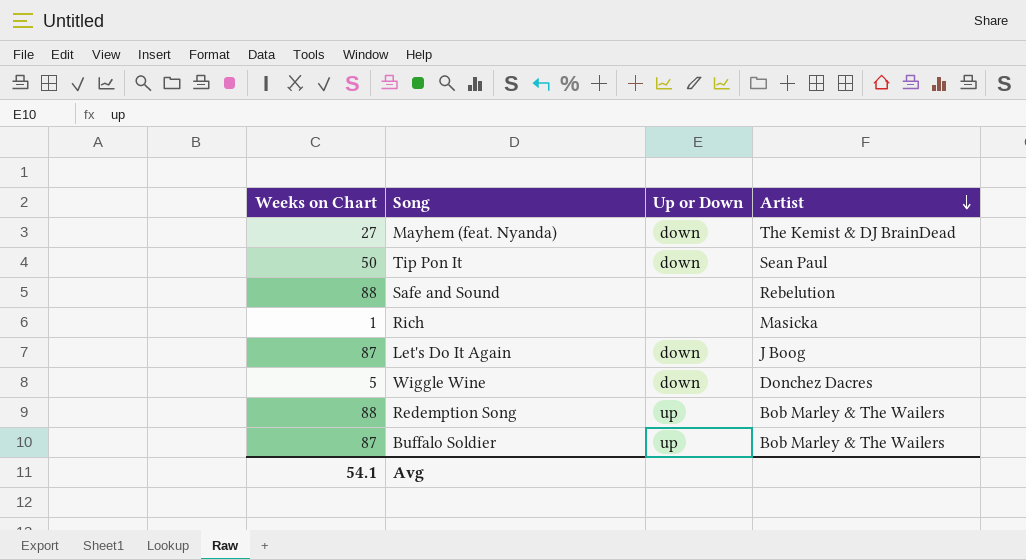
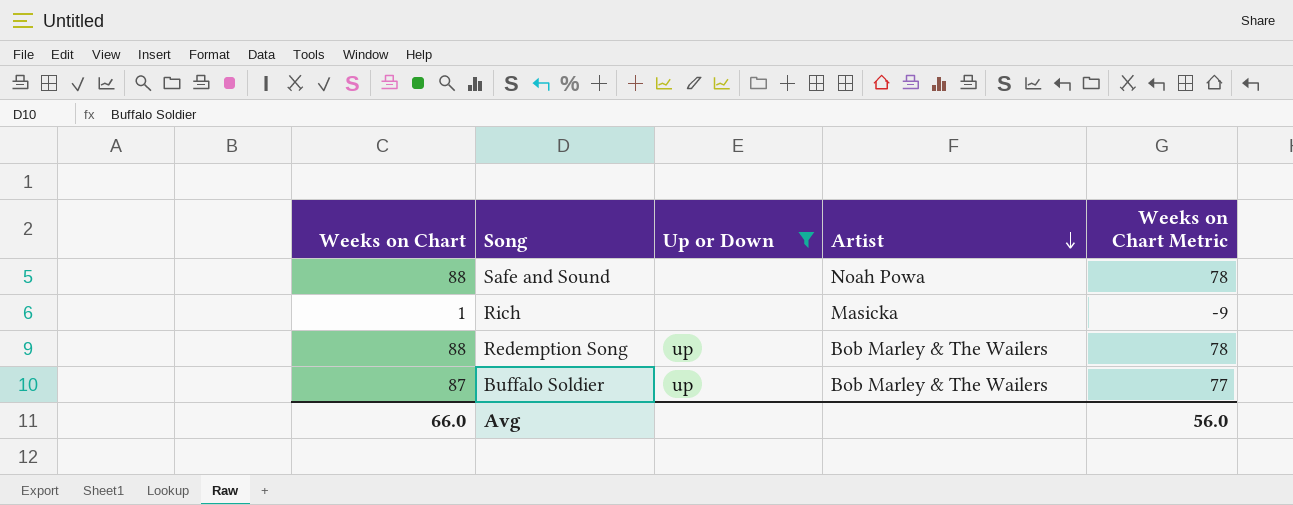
filter: none -> Up or Down != down
column Weeks on Chart Metric | formula: none -> [Weeks on Chart] - 10
Safe and Sound | Artist: Rebelution -> Noah Powa
Avg | Weeks on Chart: 54.1 -> 66.0

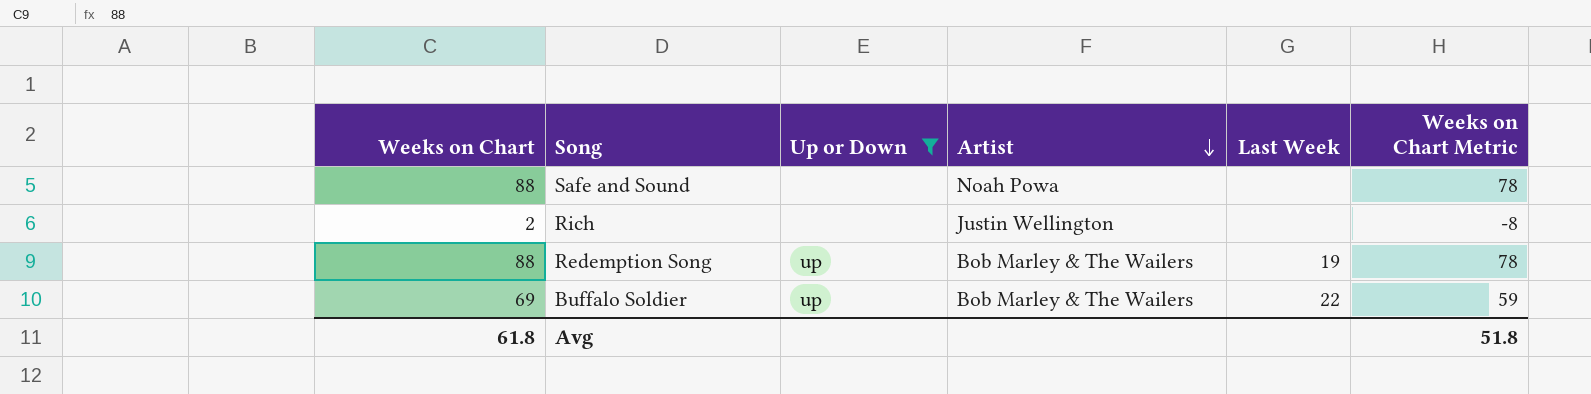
column Last Week | position: none -> 5
Rich | Weeks on Chart: 1 -> 2
Rich | Artist: Masicka -> Justin Wellington
Rich | Weeks on Chart Metric: -9 -> -8
Buffalo Soldier | Weeks on Chart: 87 -> 69
Buffalo Soldier | Weeks on Chart Metric: 77 -> 59
Avg | Weeks on Chart: 66.0 -> 61.8
Avg | Weeks on Chart Metric: 56.0 -> 51.8

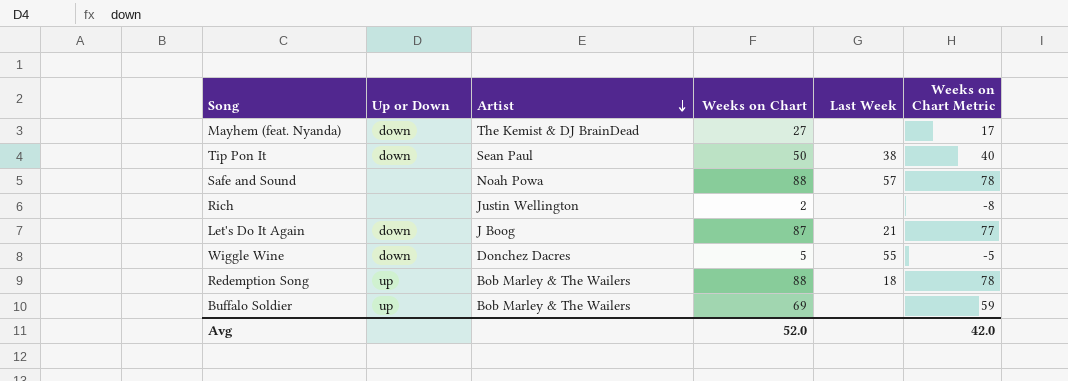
filter: Up or Down != down -> none
column Weeks on Chart | position: 1 -> 4
Safe and Sound | Last Week: none -> 57
Redemption Song | Last Week: 19 -> 18
Buffalo Soldier | Last Week: 22 -> none
Avg | Weeks on Chart: 61.8 -> 52.0
Avg | Weeks on Chart Metric: 51.8 -> 42.0

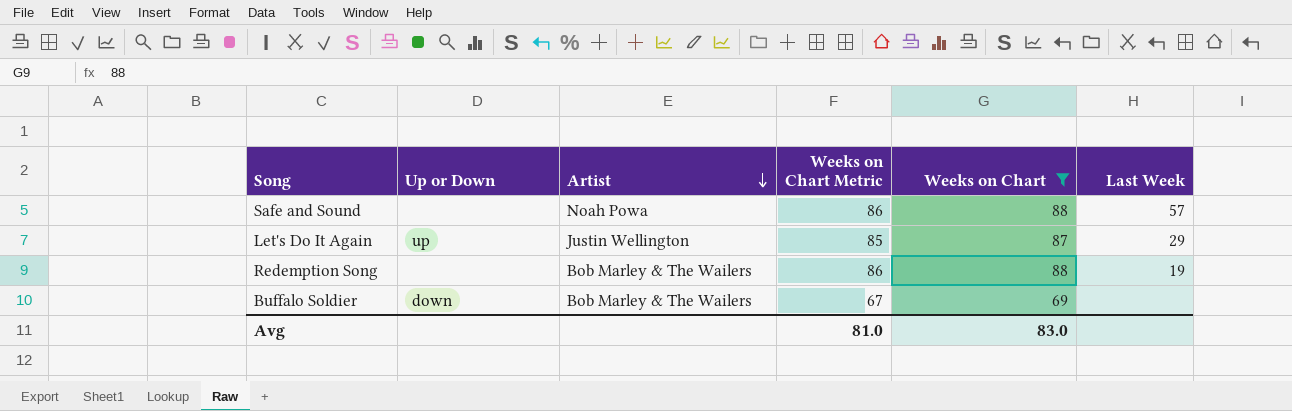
filter: none -> Weeks on Chart >= 69
column Weeks on Chart Metric | formula: [Weeks on Chart] - 10 -> [Weeks on Chart] - 2
column Weeks on Chart Metric | position: 6 -> 4
Let's Do It Again | Up or Down: down -> up
Let's Do It Again | Artist: J Boog -> Justin Wellington
Let's Do It Again | Last Week: 21 -> 29
Redemption Song | Up or Down: up -> none
Redemption Song | Last Week: 18 -> 19
Buffalo Soldier | Up or Down: up -> down
Avg | Weeks on Chart Metric: 42.0 -> 81.0
Avg | Weeks on Chart: 52.0 -> 83.0

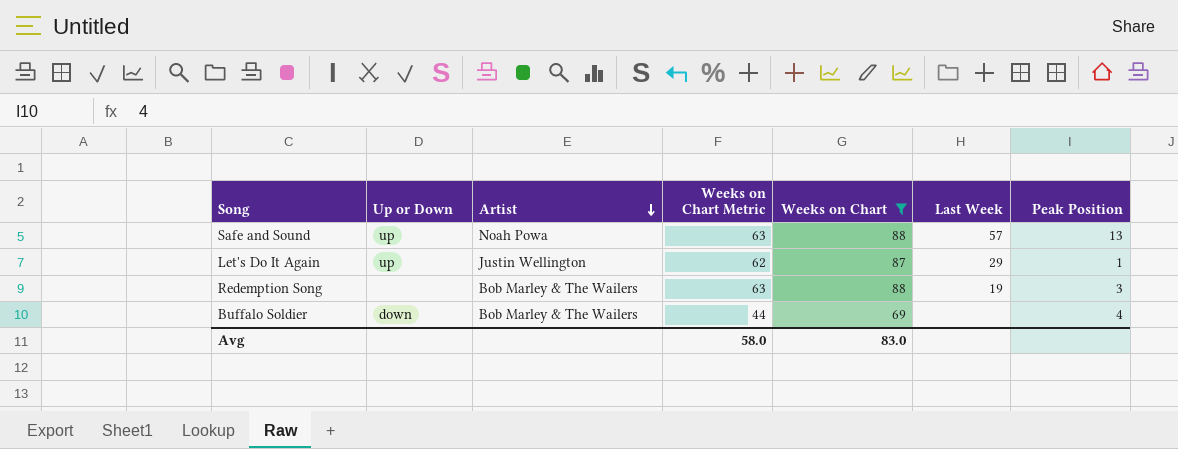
column Weeks on Chart Metric | formula: [Weeks on Chart] - 2 -> [Weeks on Chart] - 25
column Peak Position | position: none -> 7
Safe and Sound | Up or Down: none -> up
Avg | Weeks on Chart Metric: 81.0 -> 58.0

